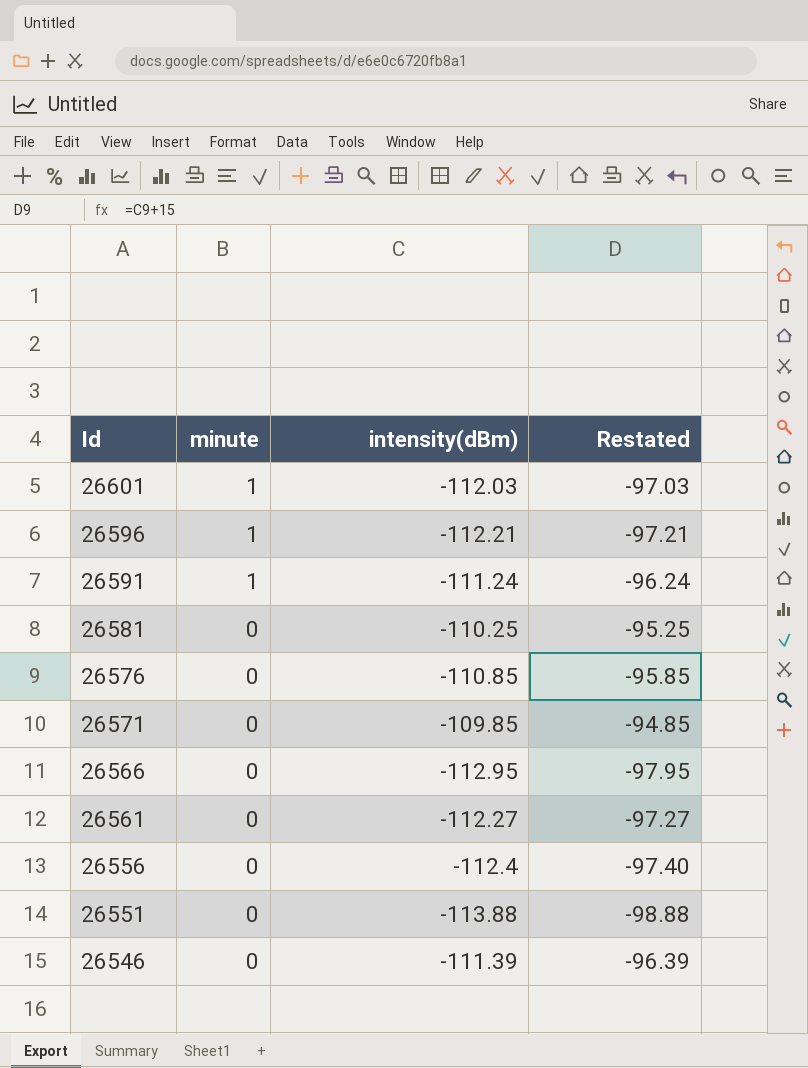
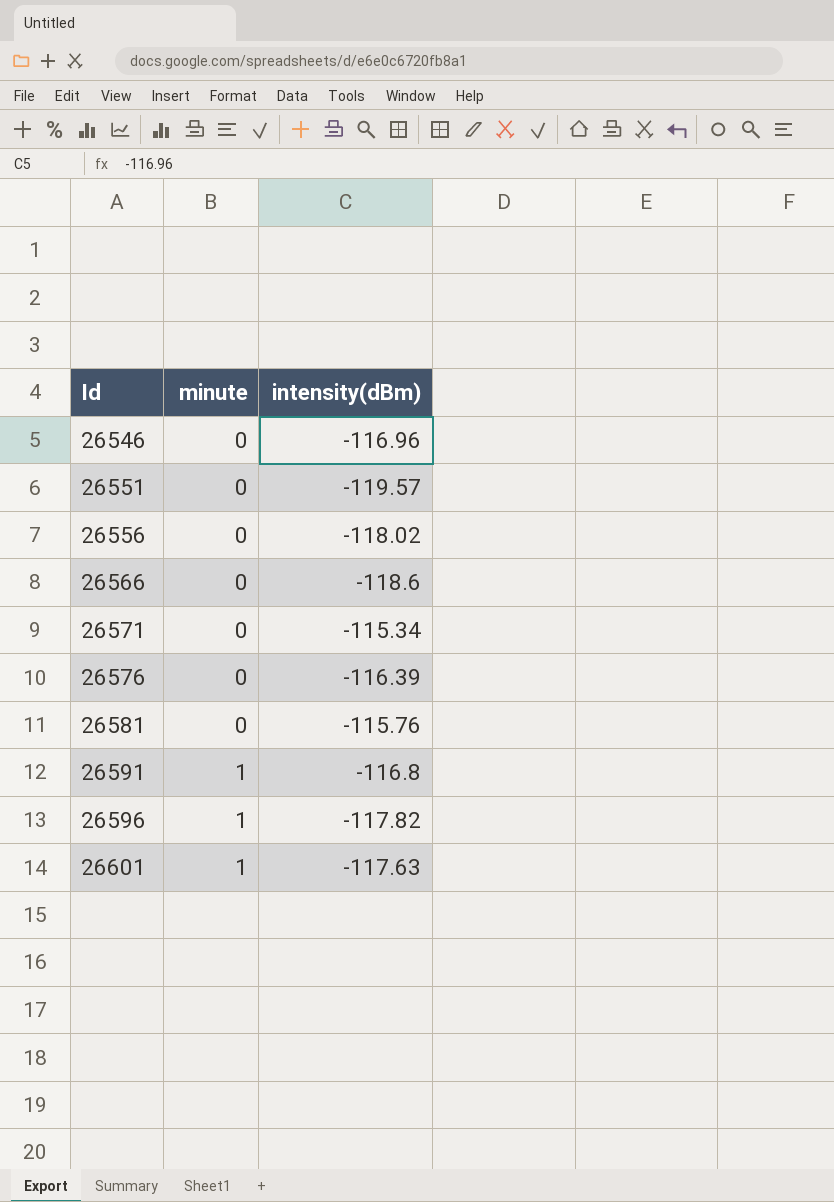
row order: Id descending -> Id ascending
column Restated | formula: [intensity(dBm)] + 15 -> none
row 26561: 0 | -112.27 | -97.27 -> none
26546 | intensity(dBm): -111.39 -> -116.96
26551 | intensity(dBm): -113.88 -> -119.57
26556 | intensity(dBm): -112.4 -> -118.02
26566 | intensity(dBm): -112.95 -> -118.6
26571 | intensity(dBm): -109.85 -> -115.34
26576 | intensity(dBm): -110.85 -> -116.39
26581 | intensity(dBm): -110.25 -> -115.76
26591 | intensity(dBm): -111.24 -> -116.8
26596 | intensity(dBm): -112.21 -> -117.82
26601 | intensity(dBm): -112.03 -> -117.63

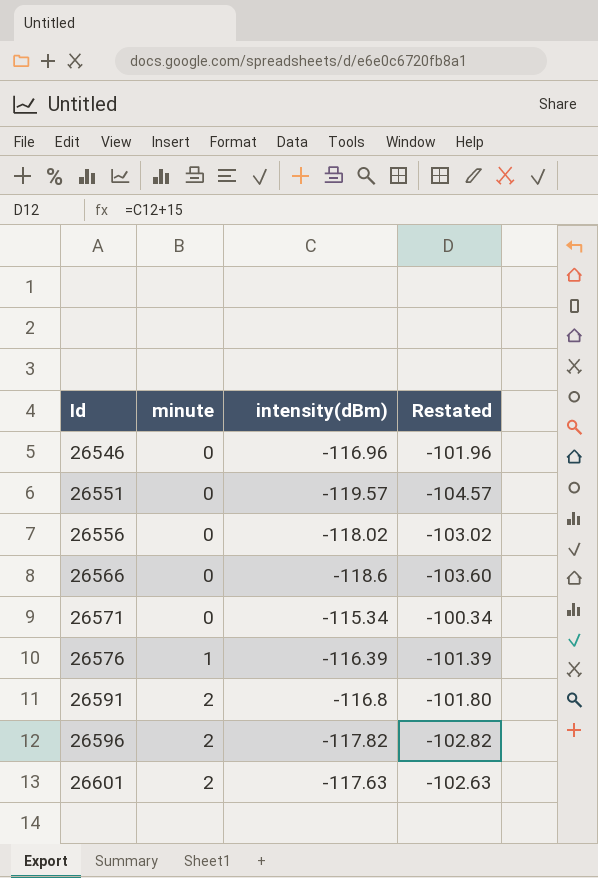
column Restated | formula: none -> [intensity(dBm)] + 15
row 26581: 0 | -115.76 -> none
26576 | minute: 0 -> 1
26591 | minute: 1 -> 2
26596 | minute: 1 -> 2
26601 | minute: 1 -> 2

